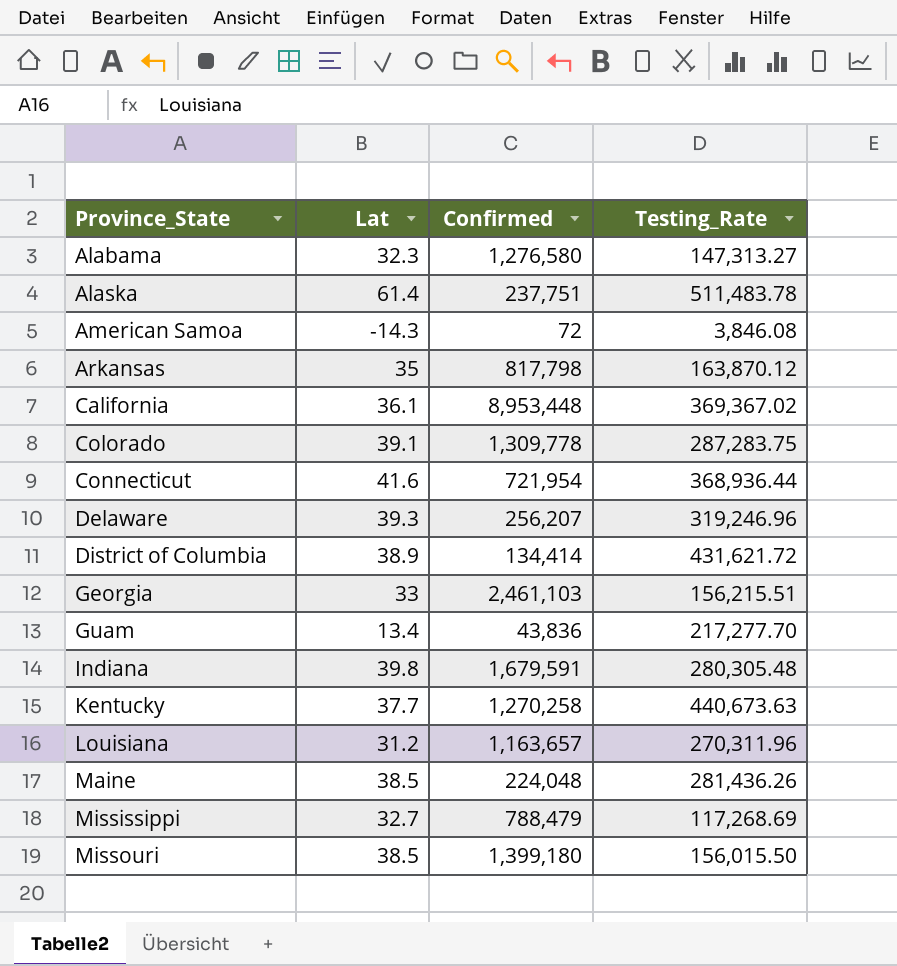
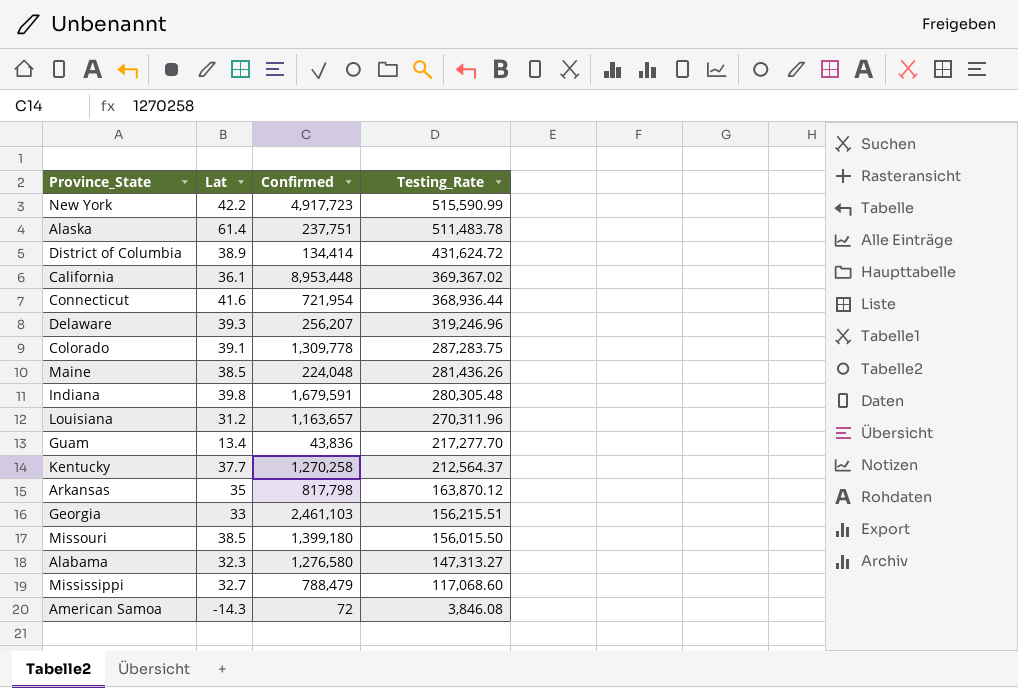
row order: Province_State ascending -> Testing_Rate descending
row New York: none -> 42.2 | 4,917,723 | 515,590.99
District of Columbia | Testing_Rate: 431,621.72 -> 431,624.72
Kentucky | Testing_Rate: 440,673.63 -> 212,564.37
Mississippi | Testing_Rate: 117,268.69 -> 117,068.60

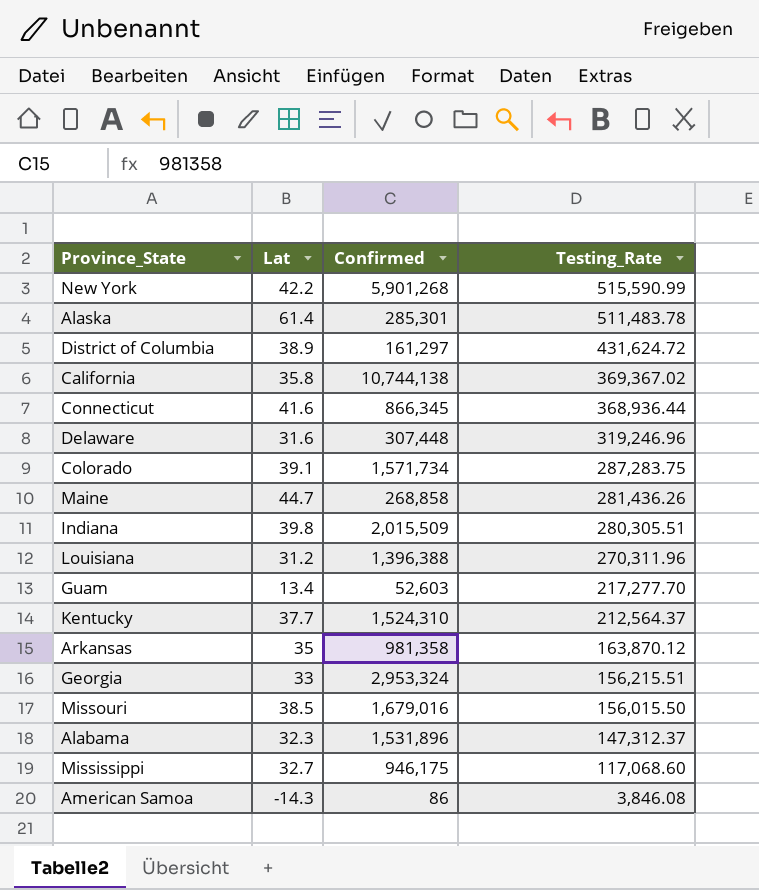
New York | Confirmed: 4,917,723 -> 5,901,268
Alaska | Confirmed: 237,751 -> 285,301
District of Columbia | Confirmed: 134,414 -> 161,297
California | Lat: 36.1 -> 35.8
California | Confirmed: 8,953,448 -> 10,744,138
Connecticut | Confirmed: 721,954 -> 866,345
Delaware | Lat: 39.3 -> 31.6
Delaware | Confirmed: 256,207 -> 307,448
Colorado | Confirmed: 1,309,778 -> 1,571,734
Maine | Lat: 38.5 -> 44.7
Maine | Confirmed: 224,048 -> 268,858
Indiana | Confirmed: 1,679,591 -> 2,015,509
Indiana | Testing_Rate: 280,305.48 -> 280,305.51
Louisiana | Confirmed: 1,163,657 -> 1,396,388
Guam | Confirmed: 43,836 -> 52,603
Kentucky | Confirmed: 1,270,258 -> 1,524,310
Arkansas | Confirmed: 817,798 -> 981,358
Georgia | Confirmed: 2,461,103 -> 2,953,324
Missouri | Confirmed: 1,399,180 -> 1,679,016
Alabama | Confirmed: 1,276,580 -> 1,531,896
Alabama | Testing_Rate: 147,313.27 -> 147,312.37
Mississippi | Confirmed: 788,479 -> 946,175
American Samoa | Confirmed: 72 -> 86

